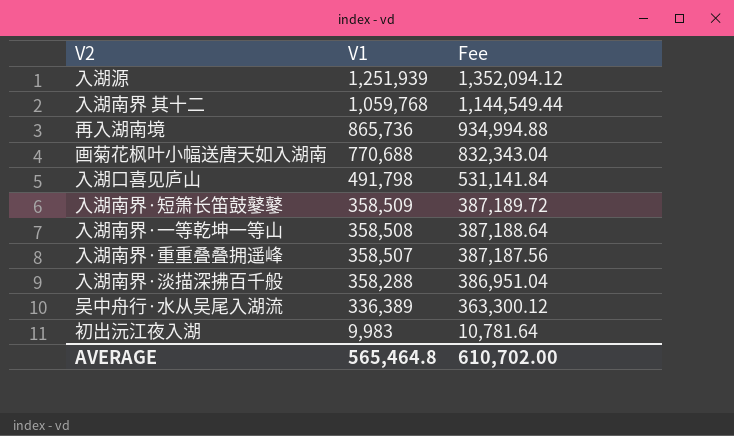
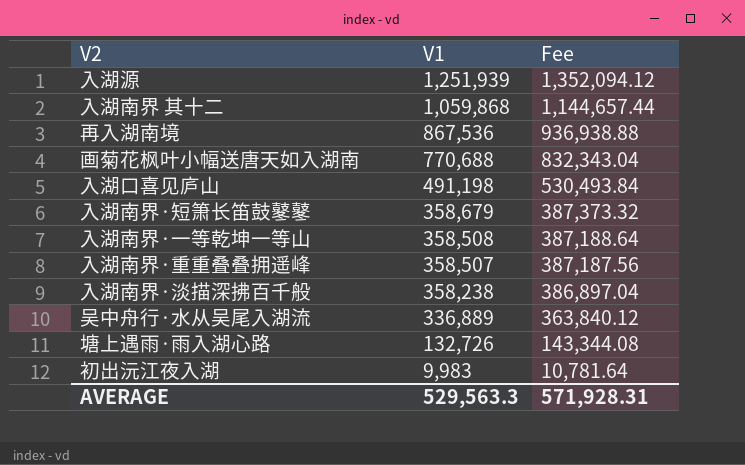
入湖南界 其十二 | V1: 1,059,768 -> 1,059,868
入湖南界 其十二 | Fee: 1,144,549.44 -> 1,144,657.44
再入湖南境 | V1: 865,736 -> 867,536
再入湖南境 | Fee: 934,994.88 -> 936,938.88
入湖口喜见庐山 | V1: 491,798 -> 491,198
入湖口喜见庐山 | Fee: 531,141.84 -> 530,493.84
入湖南界·短箫长笛鼓鼕鼕 | V1: 358,509 -> 358,679
入湖南界·短箫长笛鼓鼕鼕 | Fee: 387,189.72 -> 387,373.32
入湖南界·淡描深拂百千般 | V1: 358,288 -> 358,238
入湖南界·淡描深拂百千般 | Fee: 386,951.04 -> 386,897.04
吴中舟行·水从吴尾入湖流 | V1: 336,389 -> 336,889
吴中舟行·水从吴尾入湖流 | Fee: 363,300.12 -> 363,840.12
row 塘上遇雨·雨入湖心路: none -> 132,726 | 143,344.08
AVERAGE | V1: 565,464.8 -> 529,563.3
AVERAGE | Fee: 610,702.00 -> 571,928.31

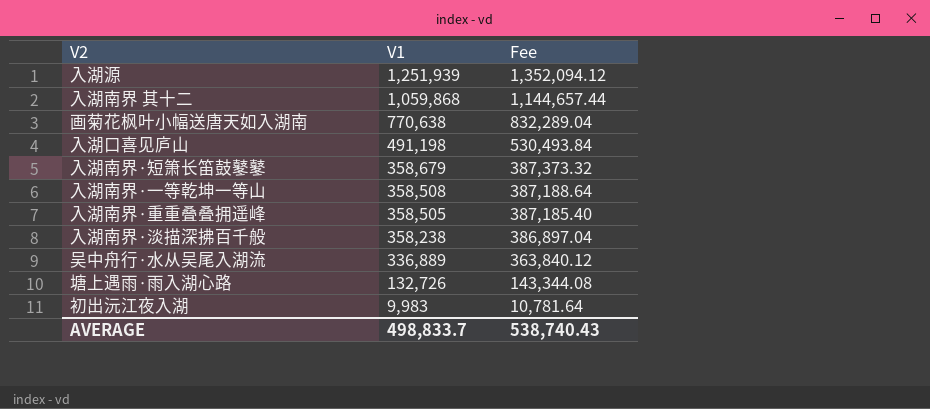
row 再入湖南境: 867,536 | 936,938.88 -> none
画菊花枫叶小幅送唐天如入湖南 | V1: 770,688 -> 770,638
画菊花枫叶小幅送唐天如入湖南 | Fee: 832,343.04 -> 832,289.04
入湖南界·重重叠叠拥遥峰 | V1: 358,507 -> 358,505
入湖南界·重重叠叠拥遥峰 | Fee: 387,187.56 -> 387,185.40
AVERAGE | V1: 529,563.3 -> 498,833.7
AVERAGE | Fee: 571,928.31 -> 538,740.43

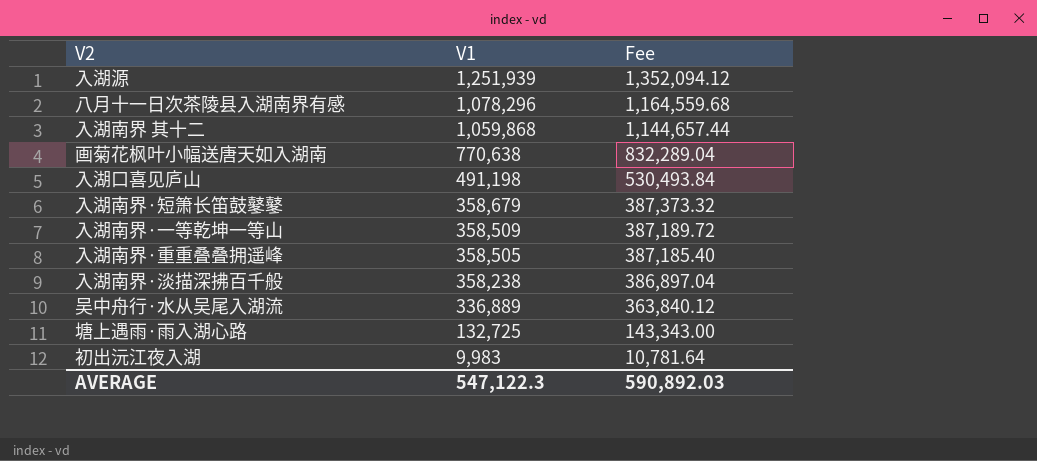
row 八月十一日次茶陵县入湖南界有感: none -> 1,078,296 | 1,164,559.68
入湖南界·一等乾坤一等山 | V1: 358,508 -> 358,509
入湖南界·一等乾坤一等山 | Fee: 387,188.64 -> 387,189.72
塘上遇雨·雨入湖心路 | V1: 132,726 -> 132,725
塘上遇雨·雨入湖心路 | Fee: 143,344.08 -> 143,343.00
AVERAGE | V1: 498,833.7 -> 547,122.3
AVERAGE | Fee: 538,740.43 -> 590,892.03

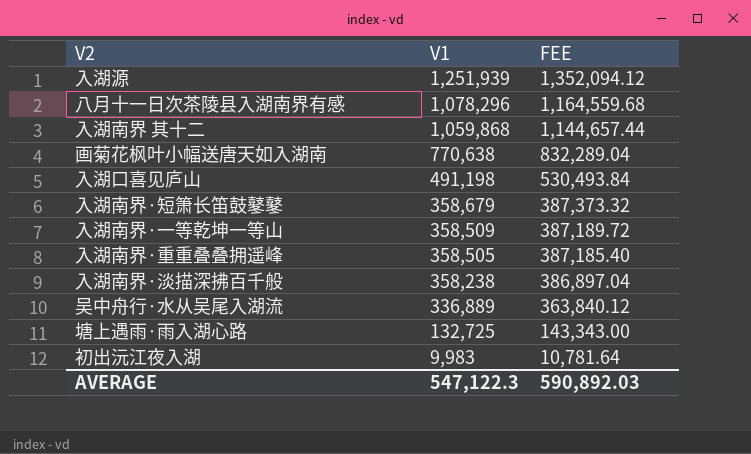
column name: Fee -> FEE

